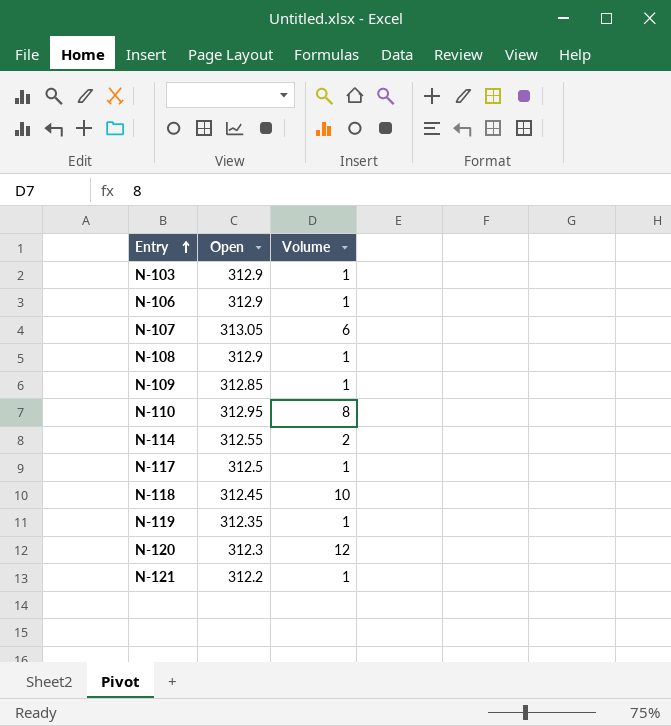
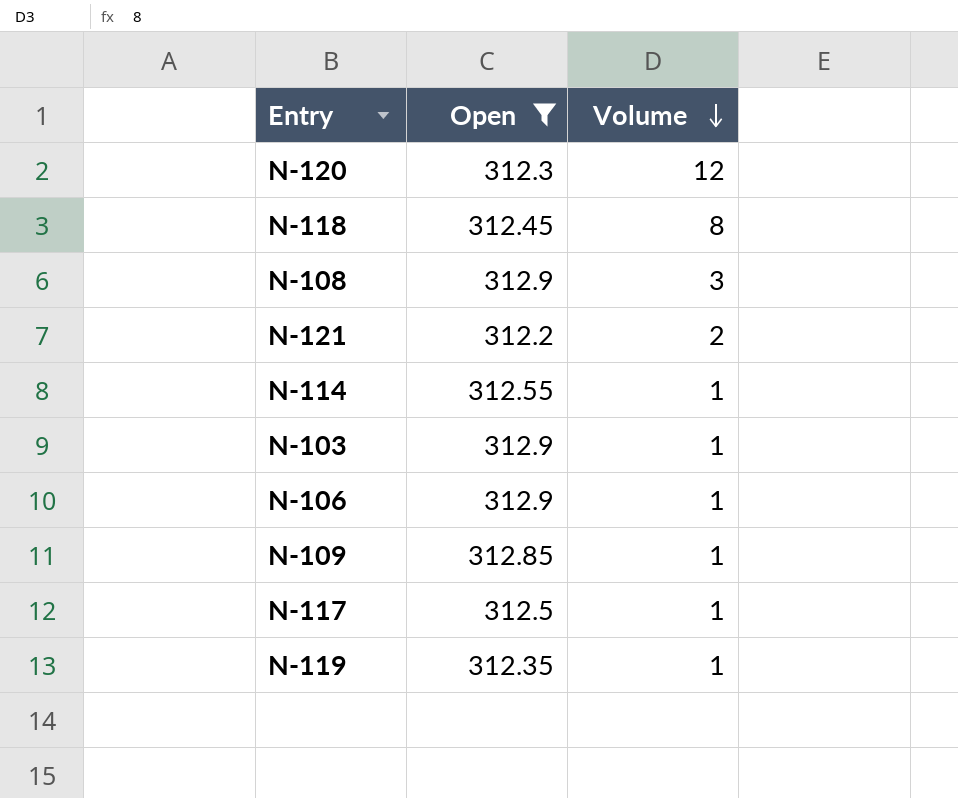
filter: none -> Open <= 312.9
row order: Entry ascending -> Volume descending
N-118 | Volume: 10 -> 8
N-108 | Volume: 1 -> 3
N-121 | Volume: 1 -> 2
N-114 | Volume: 2 -> 1

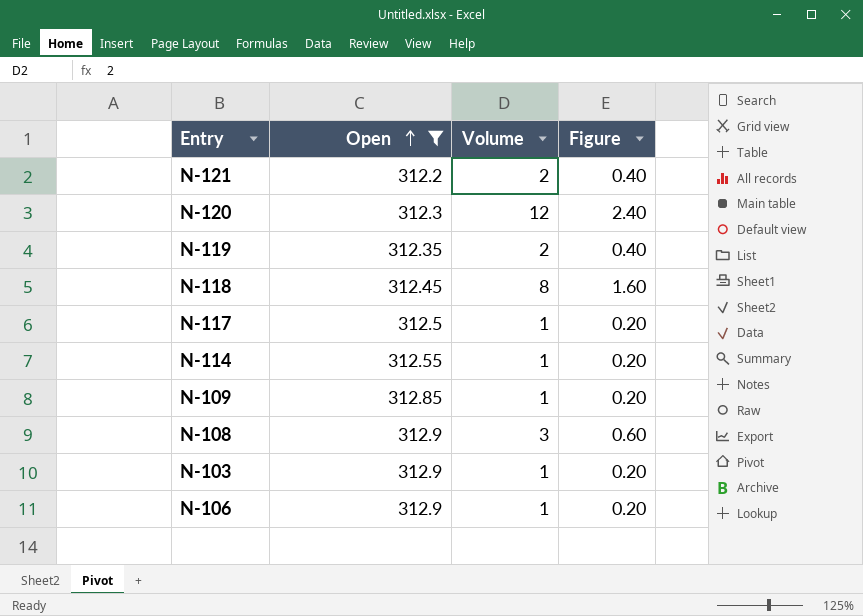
row order: Volume descending -> Open ascending
column Figure | formula: none -> [Volume] * 0.2
N-119 | Volume: 1 -> 2

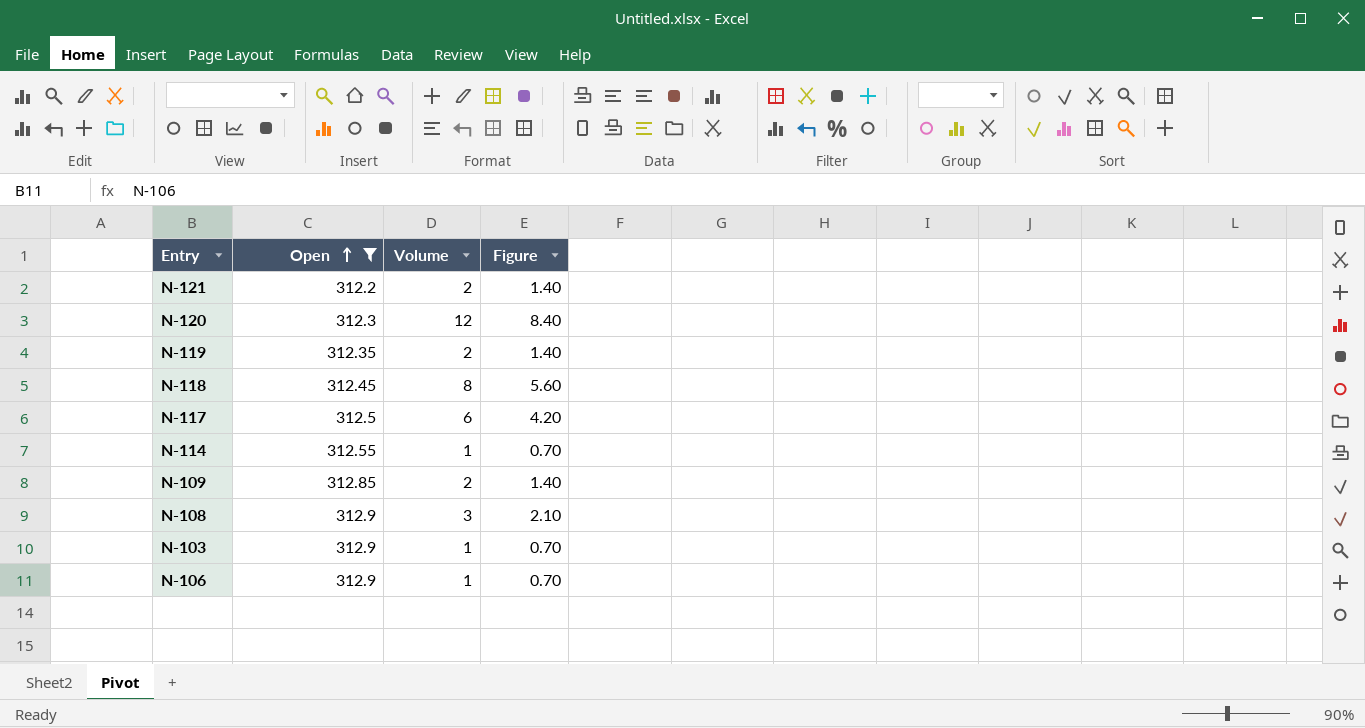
column Figure | formula: [Volume] * 0.2 -> [Volume] * 0.7
N-117 | Volume: 1 -> 6
N-109 | Volume: 1 -> 2

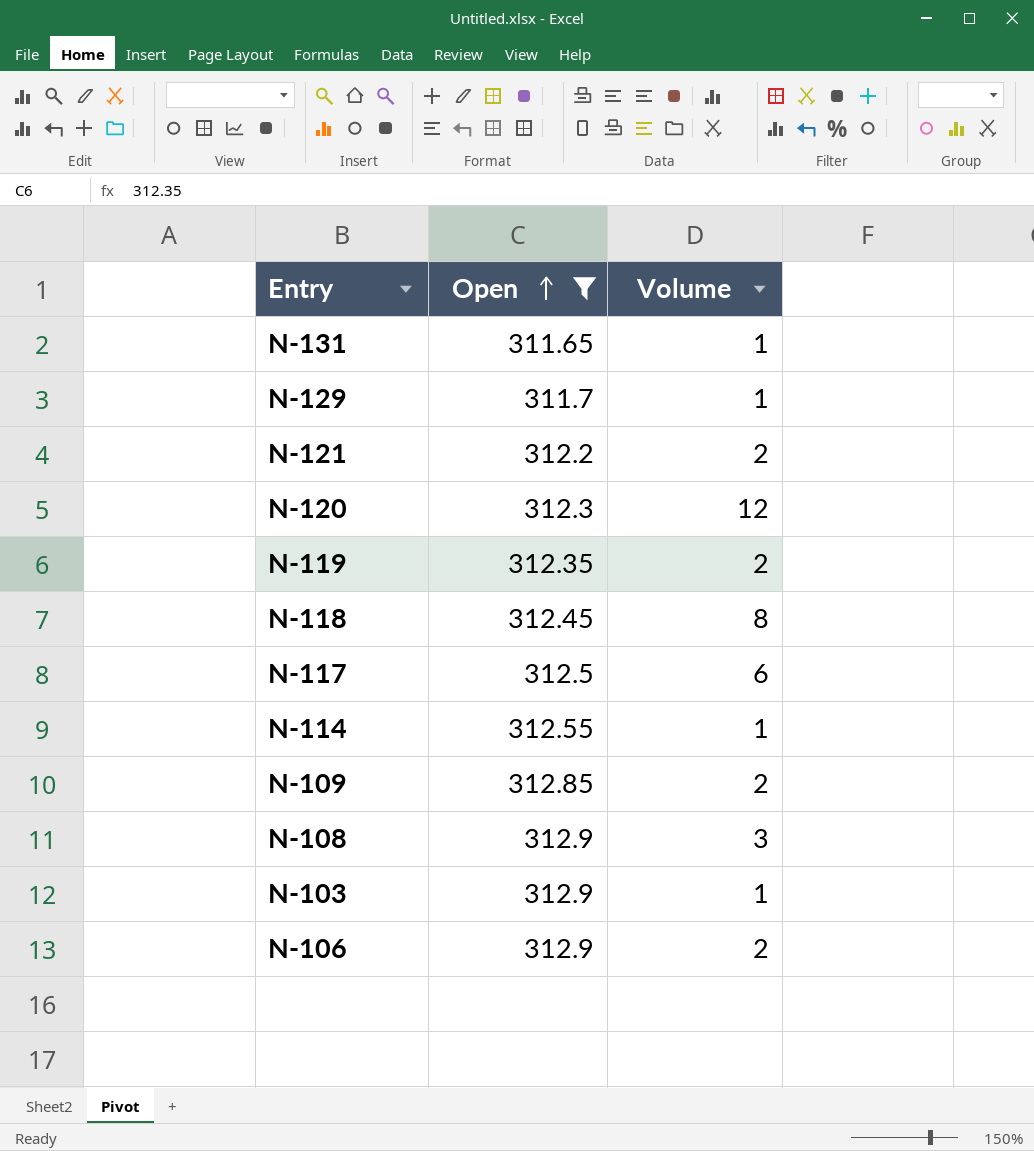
column Figure | formula: [Volume] * 0.7 -> none
row N-131: none -> 311.65 | 1
row N-129: none -> 311.7 | 1
N-106 | Volume: 1 -> 2

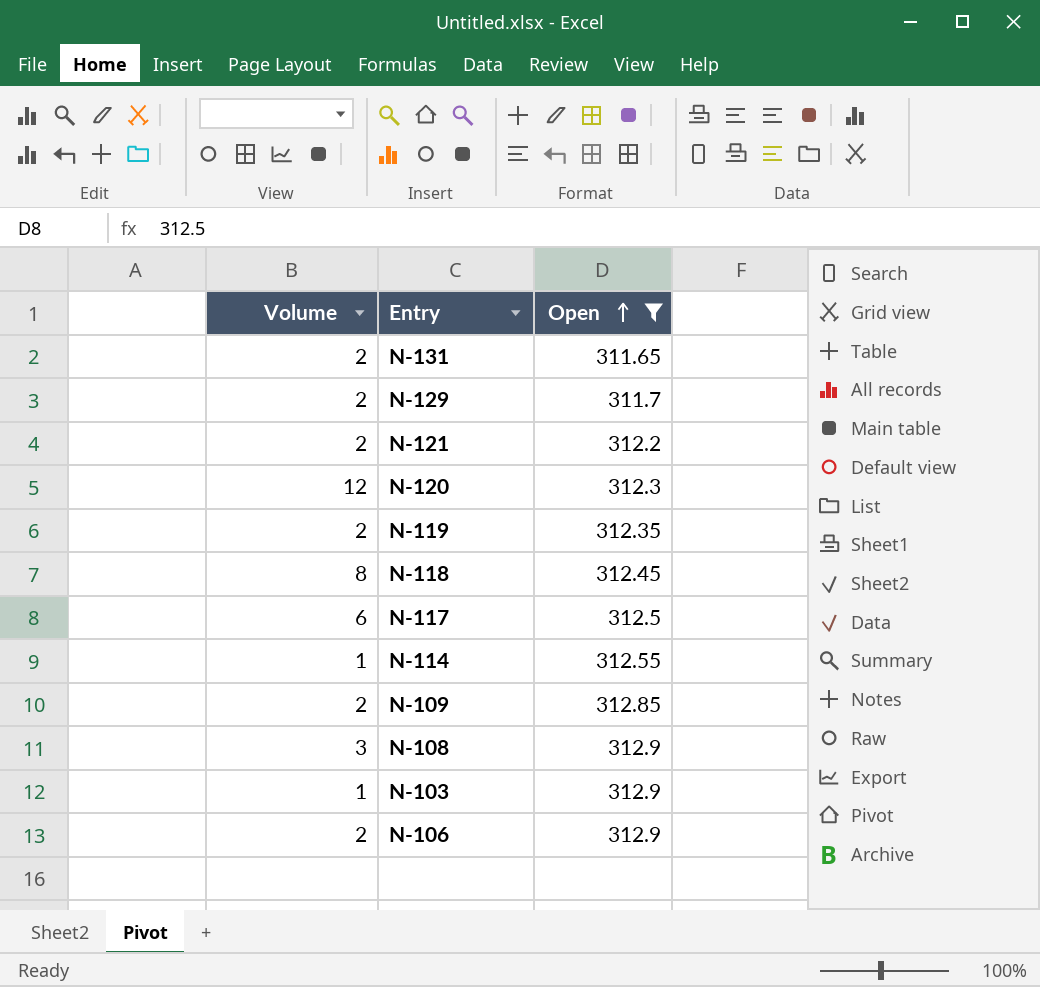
column Volume | position: 3 -> 1
N-131 | Volume: 1 -> 2
N-129 | Volume: 1 -> 2

